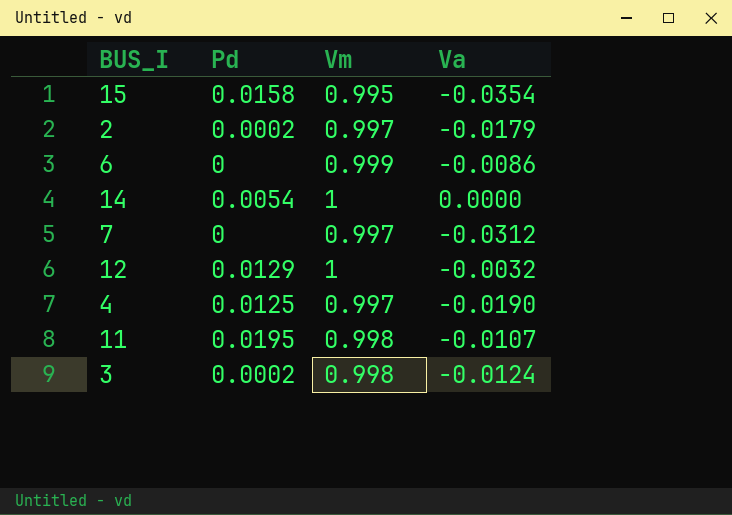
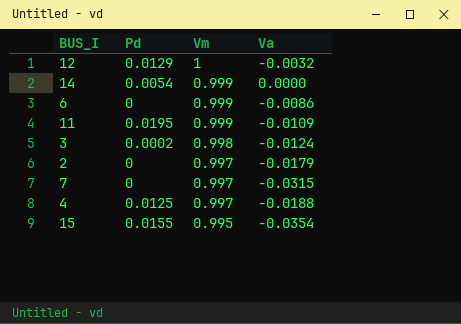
row order: none -> Vm descending
14 | Vm: 1 -> 0.999
11 | Vm: 0.998 -> 0.999
11 | Va: -0.0107 -> -0.0109
2 | Pd: 0.0002 -> 0
7 | Va: -0.0312 -> -0.0315
4 | Va: -0.0190 -> -0.0188
15 | Pd: 0.0158 -> 0.0155

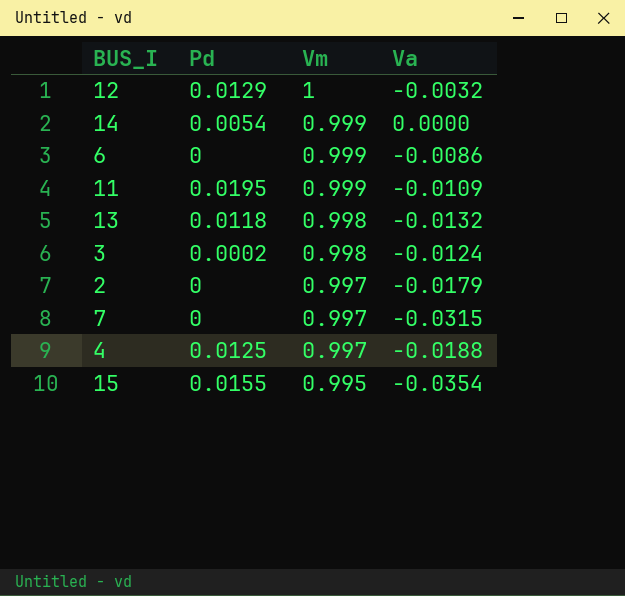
row 13: none -> 0.0118 | 0.998 | -0.0132

